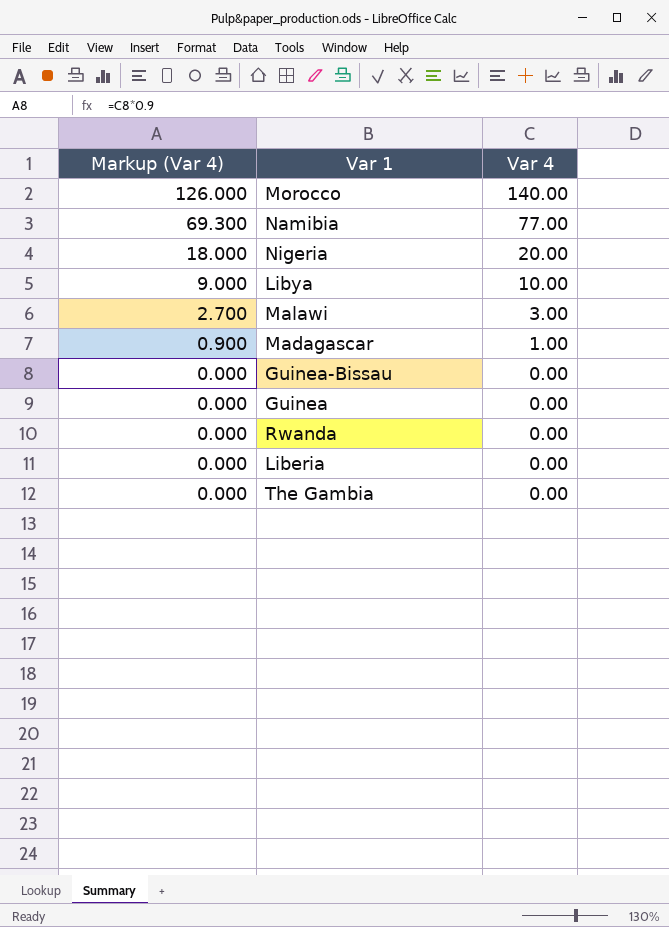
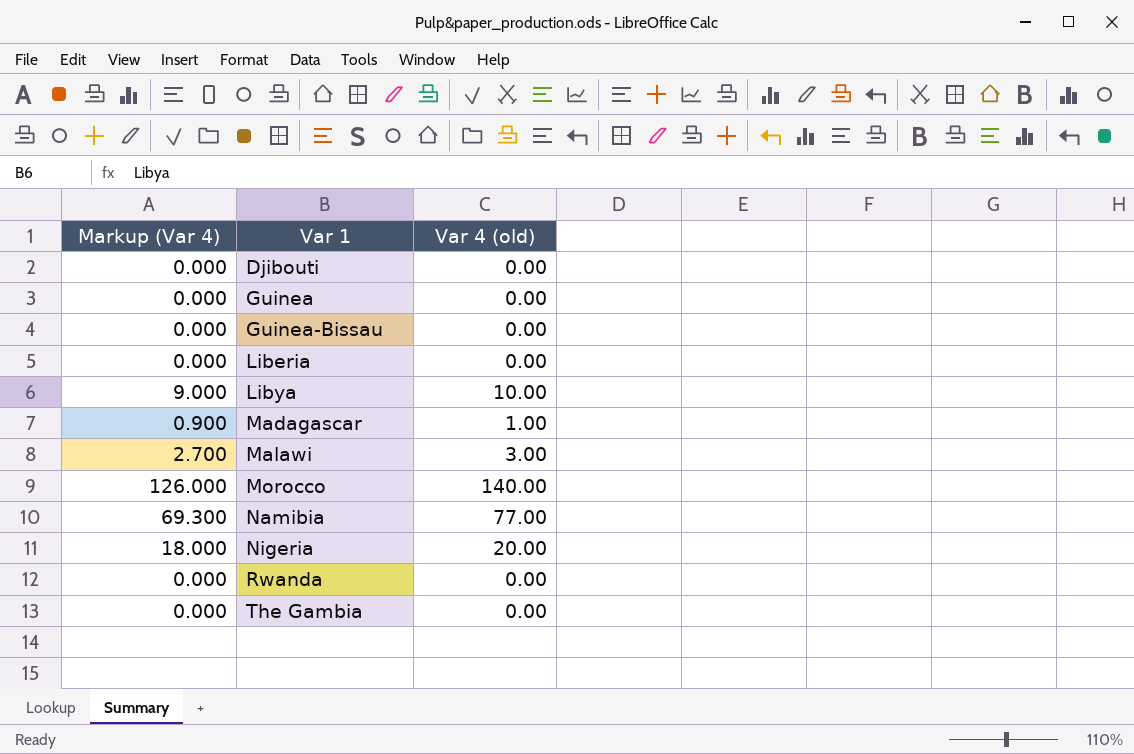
row order: Markup (Var 4) descending -> Var 1 ascending
column name: Var 4 -> Var 4 (old)
row Djibouti: none -> 0.000 | 0.00

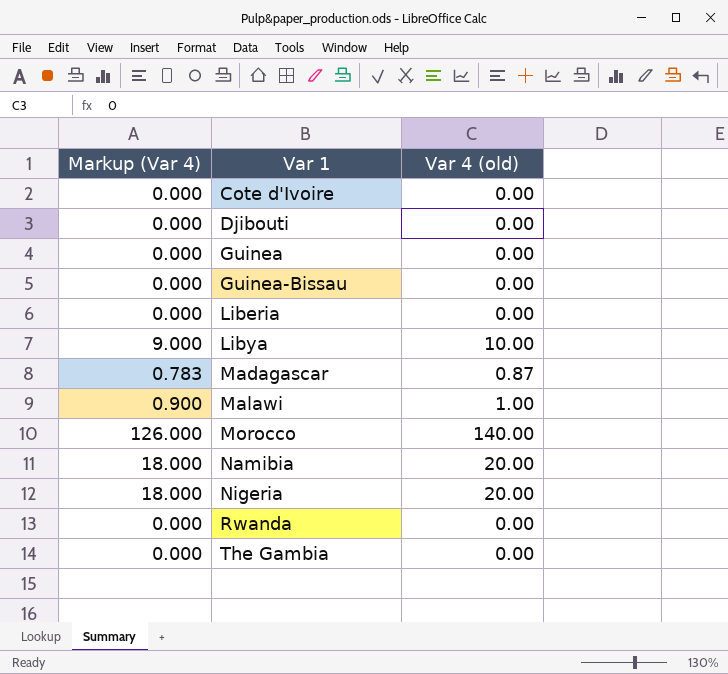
row Cote d'Ivoire: none -> 0.000 | 0.00
Madagascar | Markup (Var 4): 0.900 -> 0.783
Madagascar | Var 4 (old): 1.00 -> 0.87
Malawi | Markup (Var 4): 2.700 -> 0.900
Malawi | Var 4 (old): 3.00 -> 1.00
Namibia | Markup (Var 4): 69.300 -> 18.000
Namibia | Var 4 (old): 77.00 -> 20.00

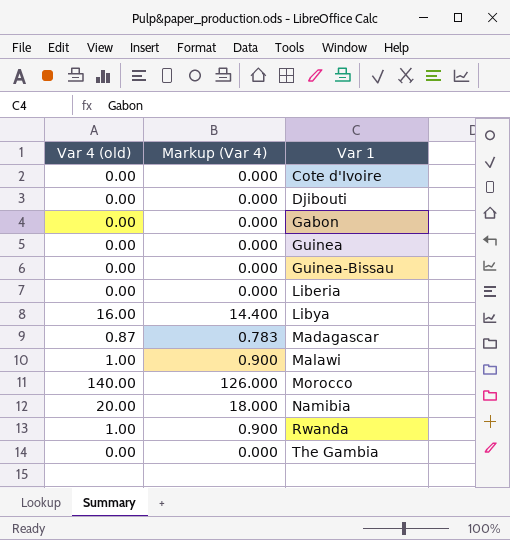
column Var 4 (old) | position: 3 -> 1
row Nigeria: 18.000 | 20.00 -> none
row Gabon: none -> 0.00 | 0.000
Libya | Var 4 (old): 10.00 -> 16.00
Libya | Markup (Var 4): 9.000 -> 14.400
Rwanda | Var 4 (old): 0.00 -> 1.00
Rwanda | Markup (Var 4): 0.000 -> 0.900

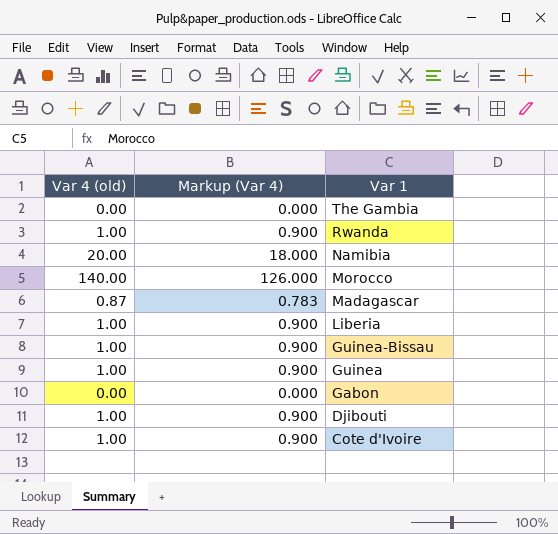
row order: Var 1 ascending -> Var 1 descending
row Libya: 16.00 | 14.400 -> none
row Malawi: 1.00 | 0.900 -> none
Liberia | Var 4 (old): 0.00 -> 1.00
Liberia | Markup (Var 4): 0.000 -> 0.900
Guinea-Bissau | Var 4 (old): 0.00 -> 1.00
Guinea-Bissau | Markup (Var 4): 0.000 -> 0.900
Guinea | Var 4 (old): 0.00 -> 1.00
Guinea | Markup (Var 4): 0.000 -> 0.900
Djibouti | Var 4 (old): 0.00 -> 1.00
Djibouti | Markup (Var 4): 0.000 -> 0.900
Cote d'Ivoire | Var 4 (old): 0.00 -> 1.00
Cote d'Ivoire | Markup (Var 4): 0.000 -> 0.900

